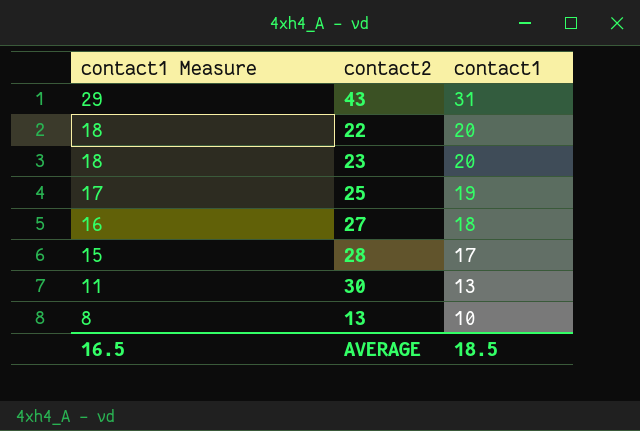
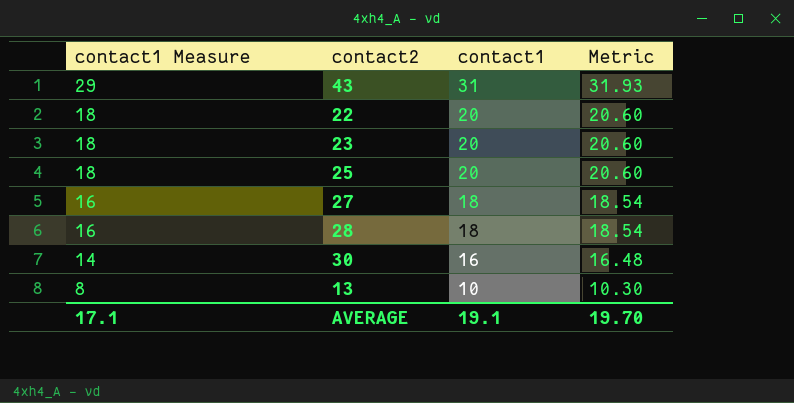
column Metric | formula: none -> [contact1] * 1.03
25 | contact1 Measure: 17 -> 18
25 | contact1: 19 -> 20
28 | contact1 Measure: 15 -> 16
28 | contact1: 17 -> 18
30 | contact1 Measure: 11 -> 14
30 | contact1: 13 -> 16
AVERAGE | contact1 Measure: 16.5 -> 17.1
AVERAGE | contact1: 18.5 -> 19.1

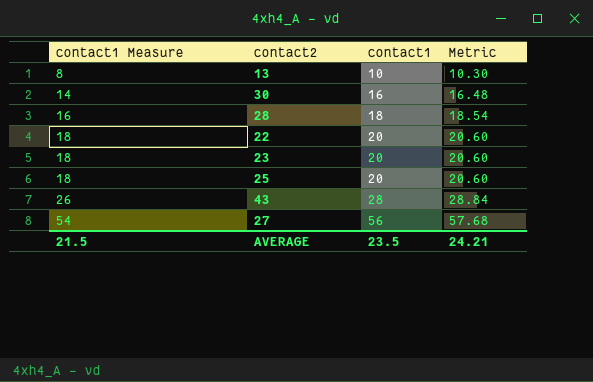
row order: contact1 Measure descending -> contact1 Measure ascending
43 | contact1 Measure: 29 -> 26
43 | contact1: 31 -> 28
43 | Metric: 31.93 -> 28.84
27 | contact1 Measure: 16 -> 54
27 | contact1: 18 -> 56
27 | Metric: 18.54 -> 57.68
AVERAGE | contact1 Measure: 17.1 -> 21.5
AVERAGE | contact1: 19.1 -> 23.5
AVERAGE | Metric: 19.70 -> 24.21

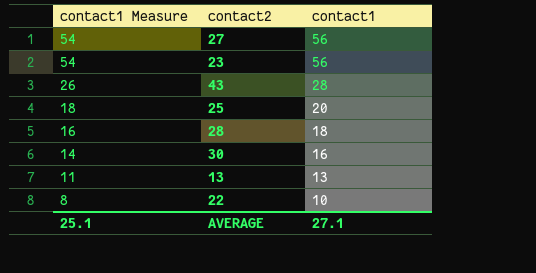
row order: contact1 Measure ascending -> contact1 Measure descending
column Metric | formula: [contact1] * 1.03 -> none
23 | contact1 Measure: 18 -> 54
23 | contact1: 20 -> 56
13 | contact1 Measure: 8 -> 11
13 | contact1: 10 -> 13
22 | contact1 Measure: 18 -> 8
22 | contact1: 20 -> 10
AVERAGE | contact1 Measure: 21.5 -> 25.1
AVERAGE | contact1: 23.5 -> 27.1

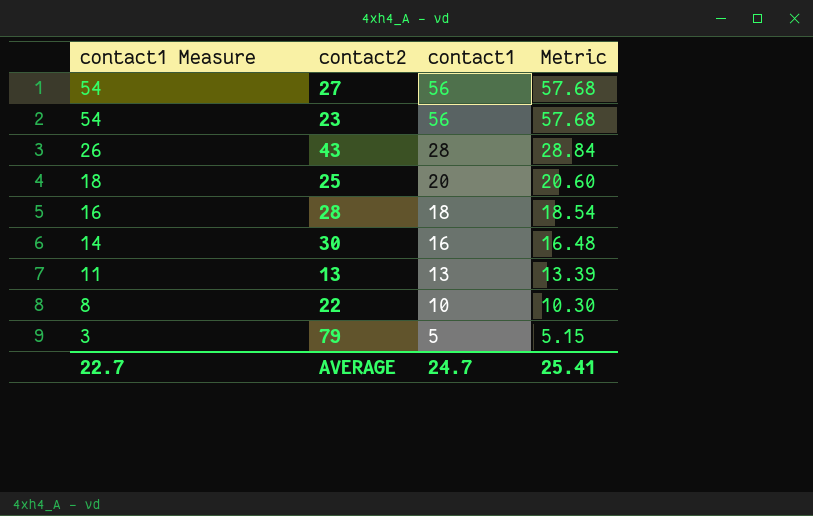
column Metric | formula: none -> [contact1] * 1.03
row 79: none -> 3 | 5 | 5.15
AVERAGE | contact1 Measure: 25.1 -> 22.7
AVERAGE | contact1: 27.1 -> 24.7

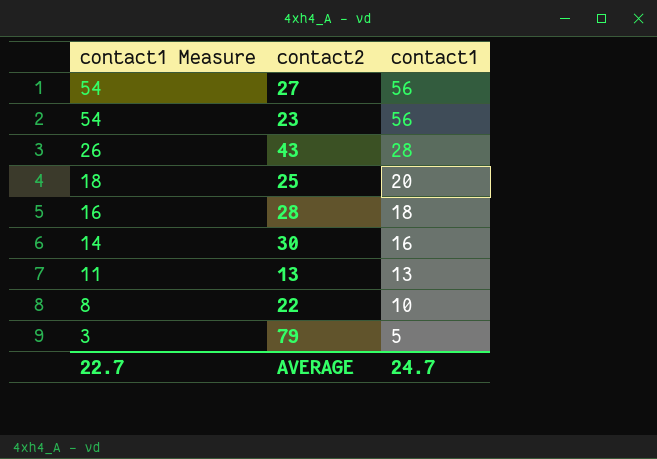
column Metric | formula: [contact1] * 1.03 -> none

